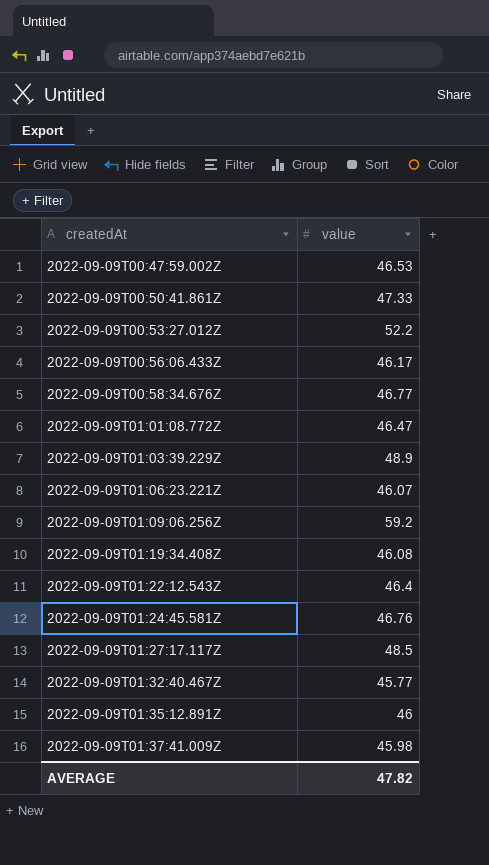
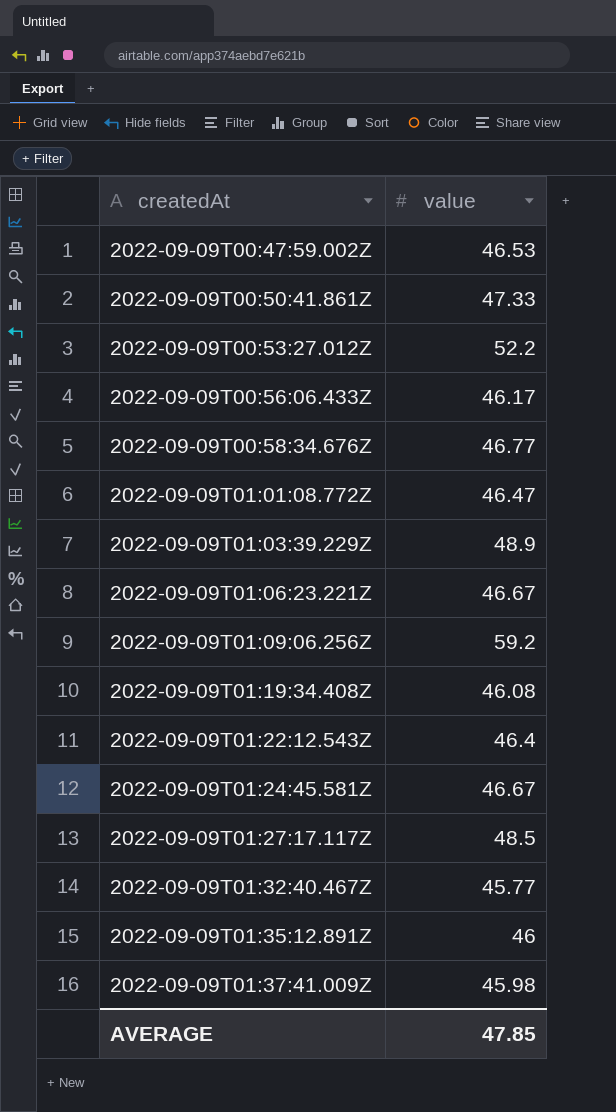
2022-09-09T01:06:23.221Z | value: 46.07 -> 46.67
2022-09-09T01:24:45.581Z | value: 46.76 -> 46.67
AVERAGE | value: 47.82 -> 47.85

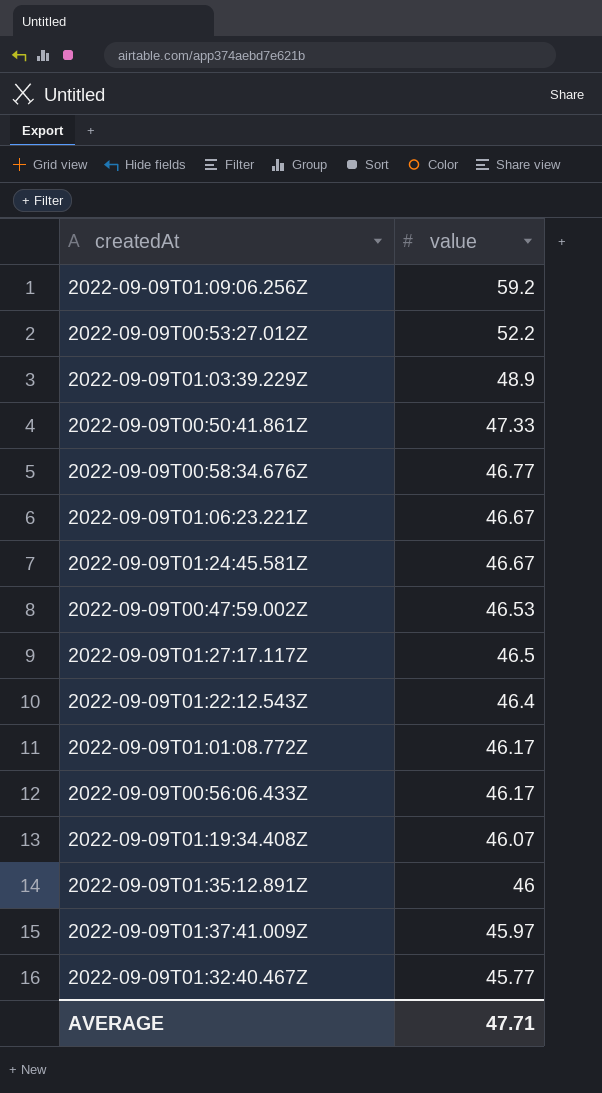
row order: createdAt ascending -> value descending
2022-09-09T01:27:17.117Z | value: 48.5 -> 46.5
2022-09-09T01:01:08.772Z | value: 46.47 -> 46.17
2022-09-09T01:19:34.408Z | value: 46.08 -> 46.07
2022-09-09T01:37:41.009Z | value: 45.98 -> 45.97
AVERAGE | value: 47.85 -> 47.71

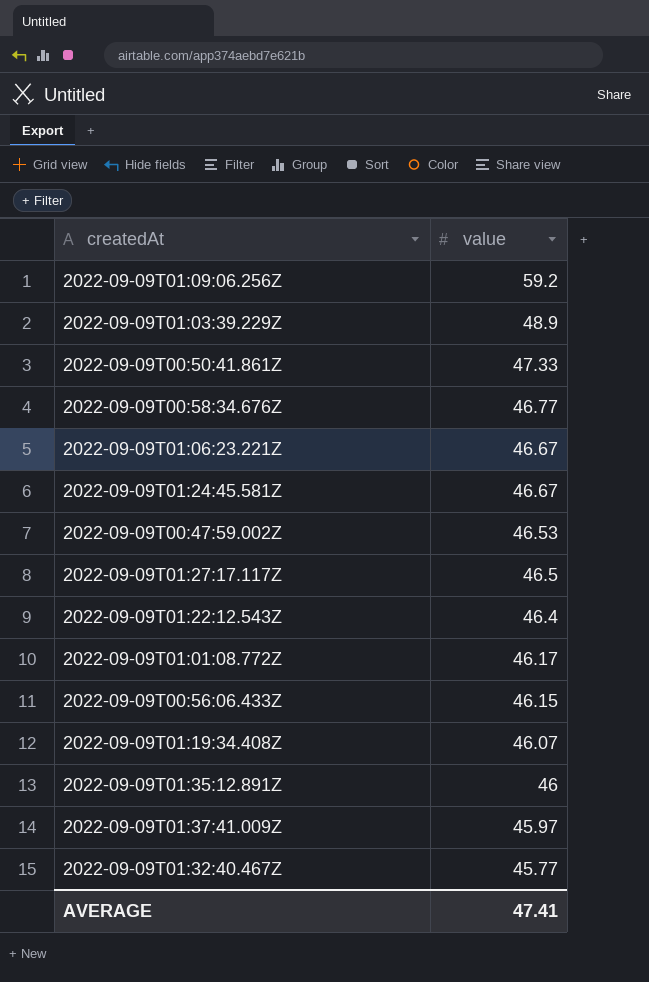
row 2022-09-09T00:53:27.012Z: 52.2 -> none
2022-09-09T00:56:06.433Z | value: 46.17 -> 46.15
AVERAGE | value: 47.71 -> 47.41

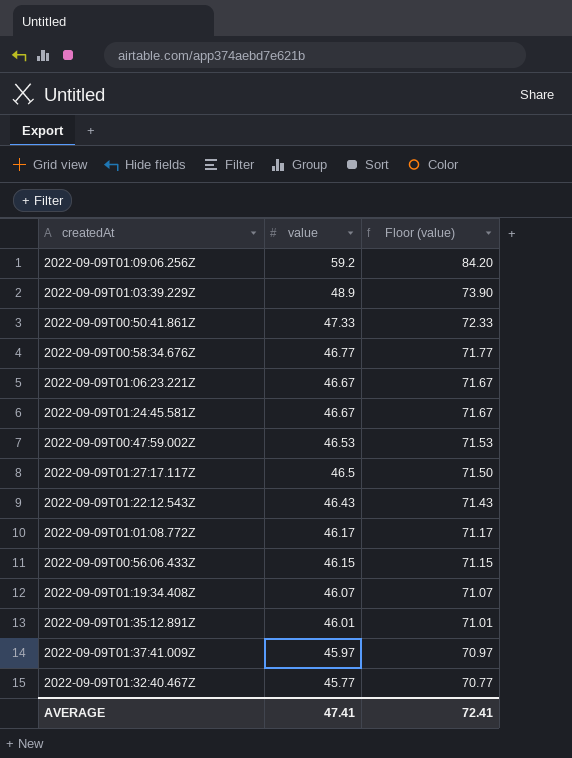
column Floor (value) | formula: none -> [value] + 25
2022-09-09T01:22:12.543Z | value: 46.4 -> 46.43
2022-09-09T01:35:12.891Z | value: 46 -> 46.01

